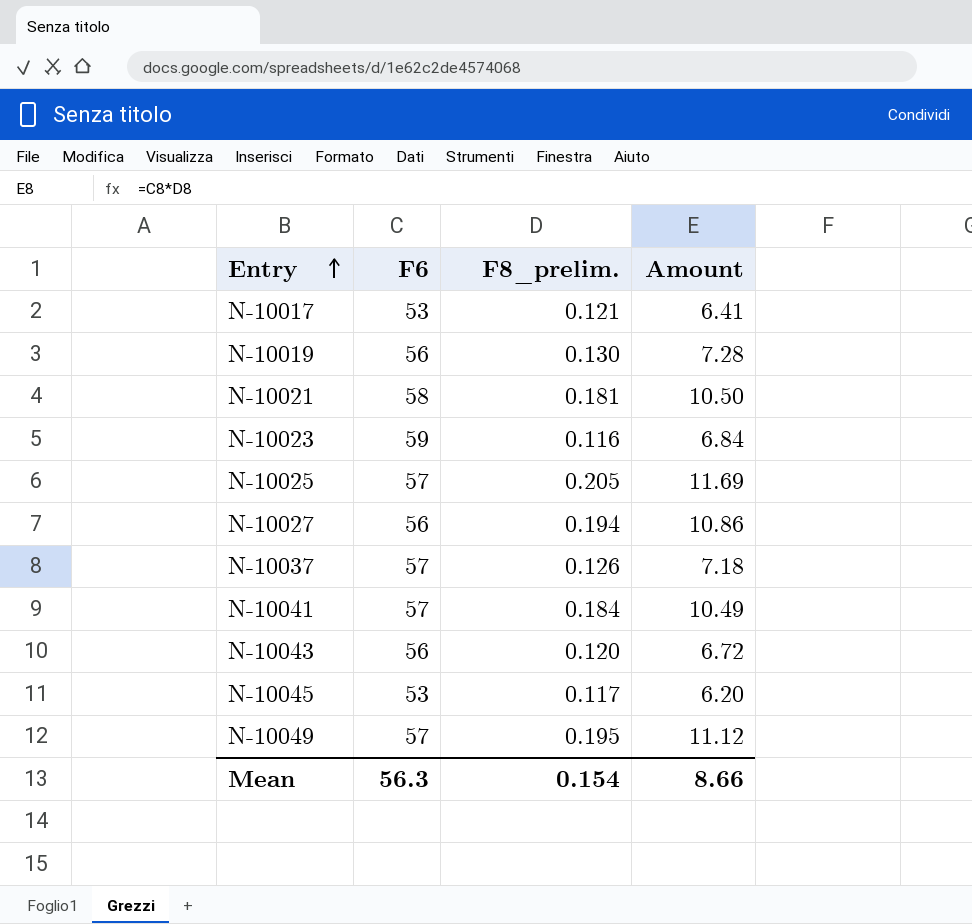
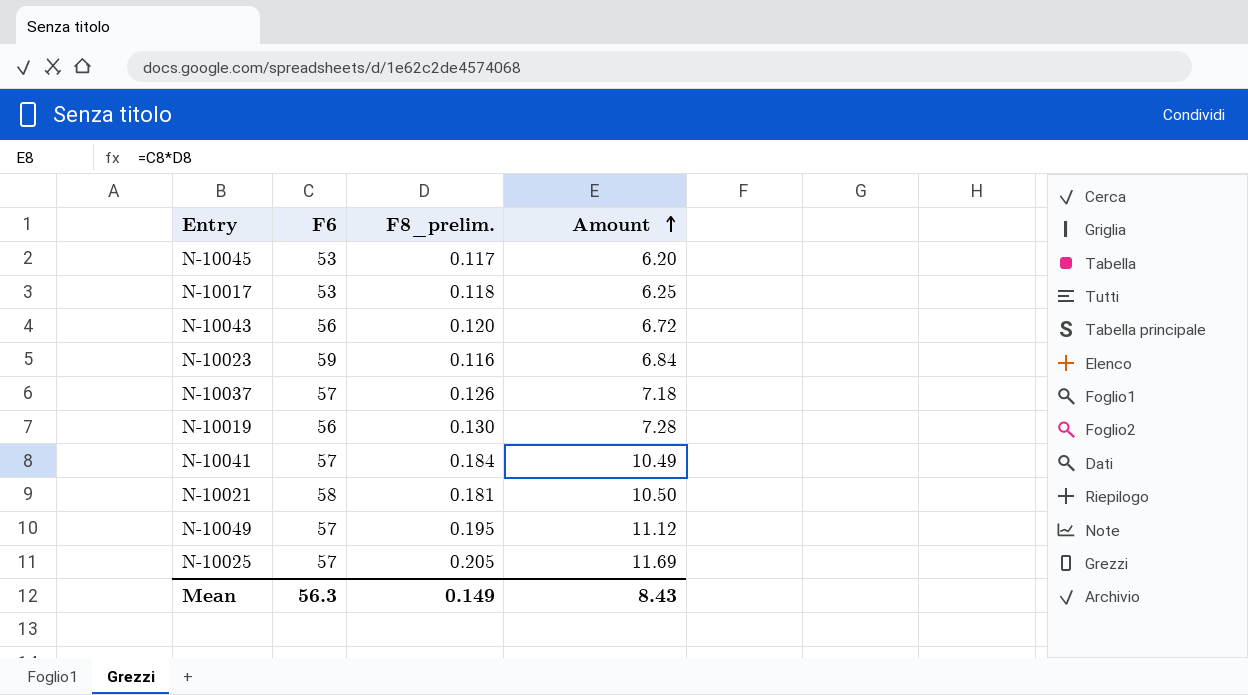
row order: Entry ascending -> Amount ascending
row N-10027: 56 | 0.194 | 10.86 -> none
N-10017 | F8_prelim.: 0.121 -> 0.118
N-10017 | Amount: 6.41 -> 6.25
Mean | F8_prelim.: 0.154 -> 0.149
Mean | Amount: 8.66 -> 8.43

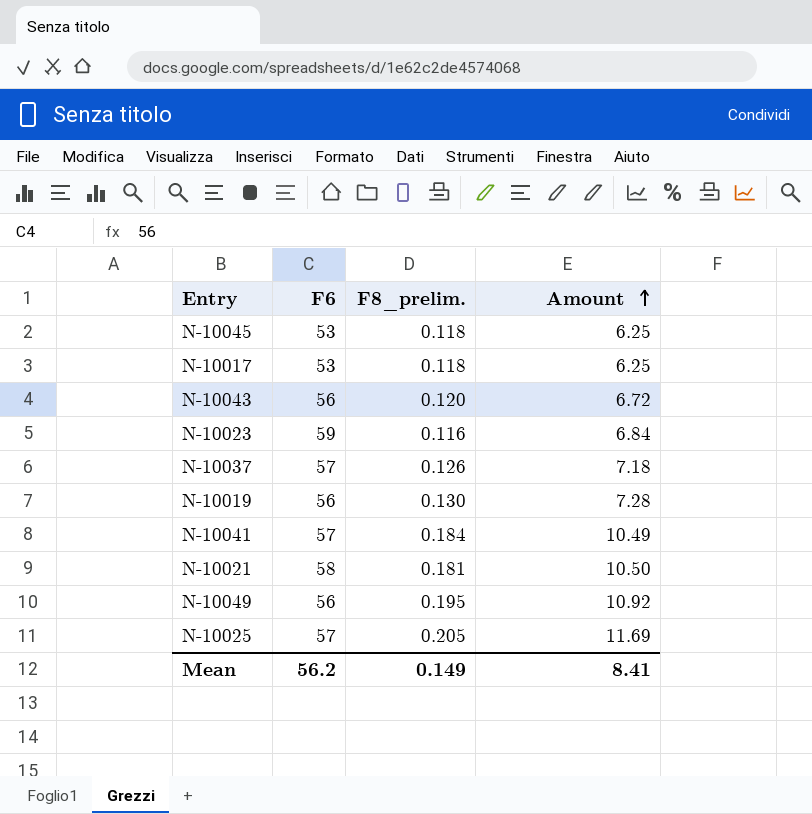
N-10045 | F8_prelim.: 0.117 -> 0.118
N-10045 | Amount: 6.20 -> 6.25
N-10049 | F6: 57 -> 56
N-10049 | Amount: 11.12 -> 10.92
Mean | F6: 56.3 -> 56.2
Mean | Amount: 8.43 -> 8.41

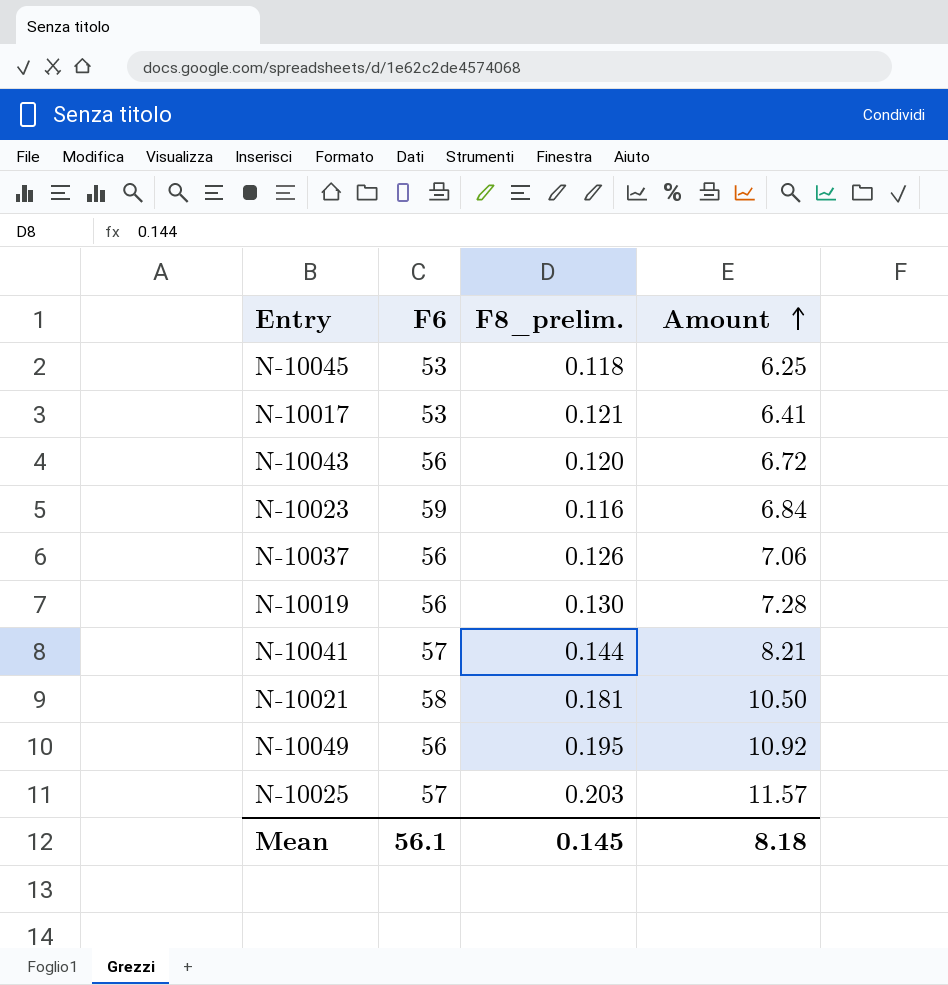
N-10017 | F8_prelim.: 0.118 -> 0.121
N-10017 | Amount: 6.25 -> 6.41
N-10037 | F6: 57 -> 56
N-10037 | Amount: 7.18 -> 7.06
N-10041 | F8_prelim.: 0.184 -> 0.144
N-10041 | Amount: 10.49 -> 8.21
N-10025 | F8_prelim.: 0.205 -> 0.203
N-10025 | Amount: 11.69 -> 11.57
Mean | F6: 56.2 -> 56.1
Mean | F8_prelim.: 0.149 -> 0.145
Mean | Amount: 8.41 -> 8.18

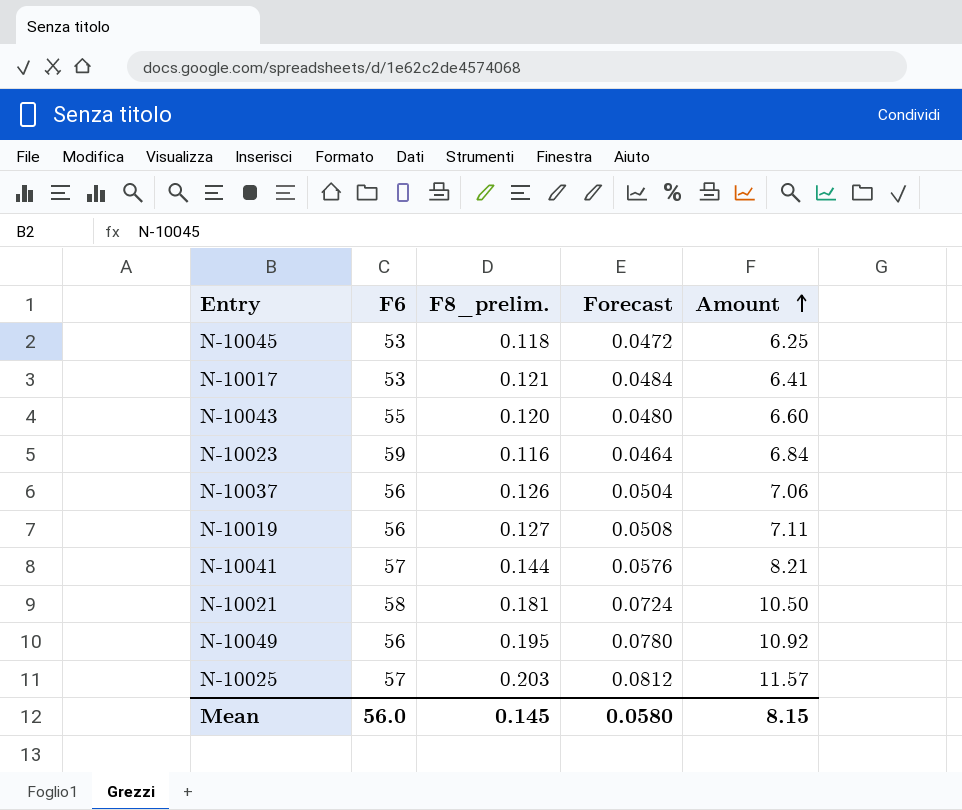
column Forecast | formula: none -> [F8_prelim.] * 0.4
N-10043 | F6: 56 -> 55
N-10043 | Amount: 6.72 -> 6.60
N-10019 | F8_prelim.: 0.130 -> 0.127
N-10019 | Amount: 7.28 -> 7.11
Mean | F6: 56.1 -> 56.0
Mean | Amount: 8.18 -> 8.15

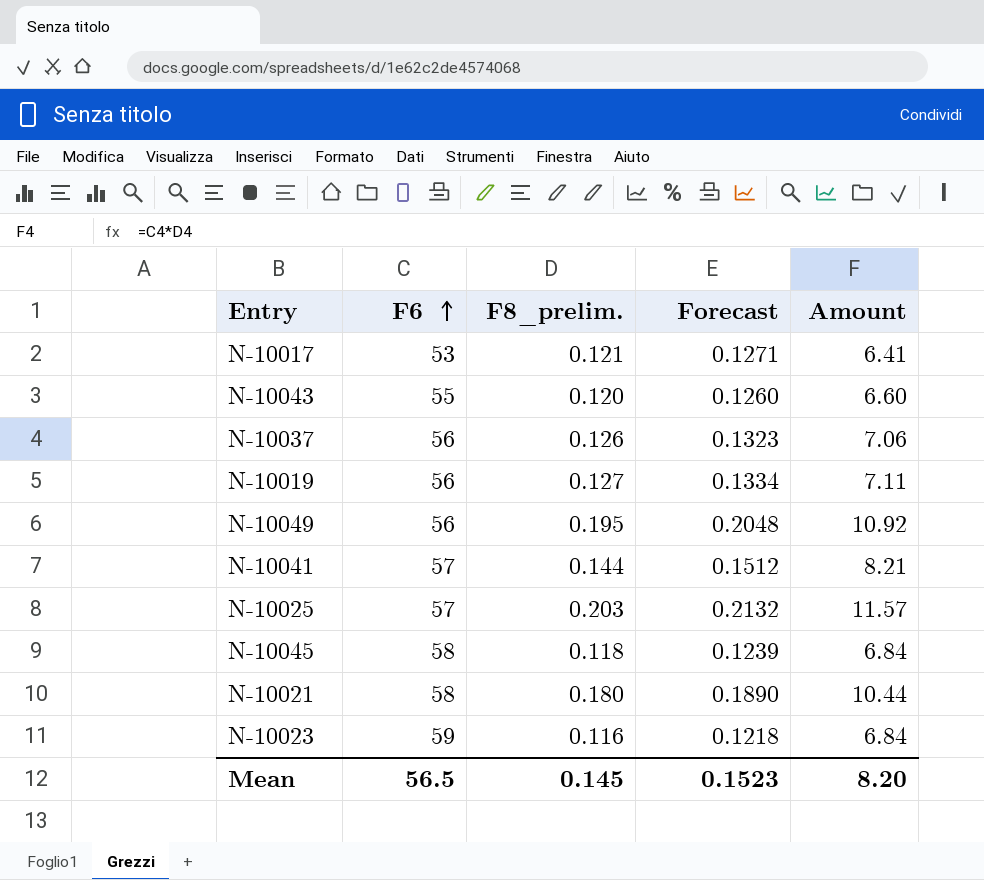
row order: Amount ascending -> F6 ascending
column Forecast | formula: [F8_prelim.] * 0.4 -> [F8_prelim.] * 1.05
N-10045 | F6: 53 -> 58
N-10045 | Amount: 6.25 -> 6.84
N-10021 | F8_prelim.: 0.181 -> 0.180
N-10021 | Amount: 10.50 -> 10.44
Mean | F6: 56.0 -> 56.5
Mean | Forecast: 0.0580 -> 0.1523
Mean | Amount: 8.15 -> 8.20

